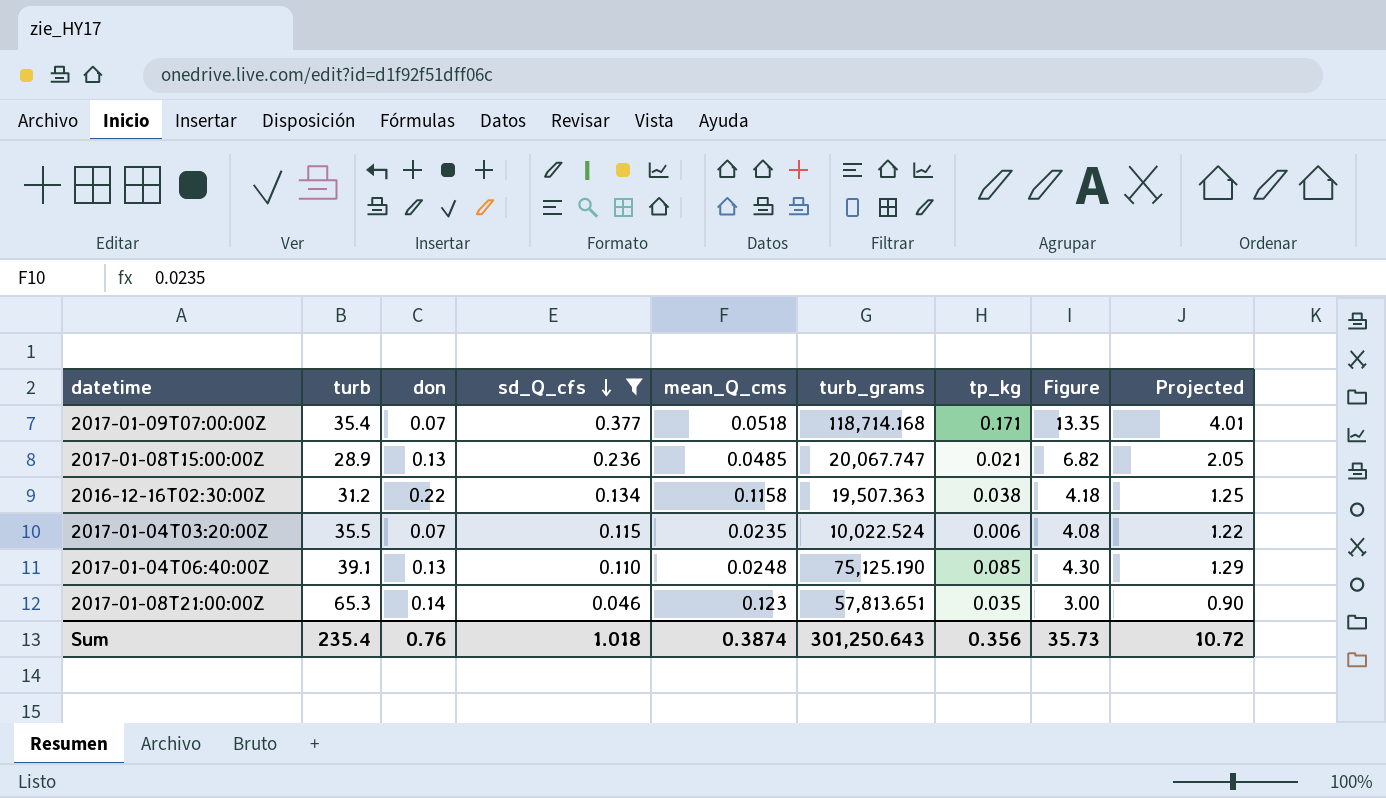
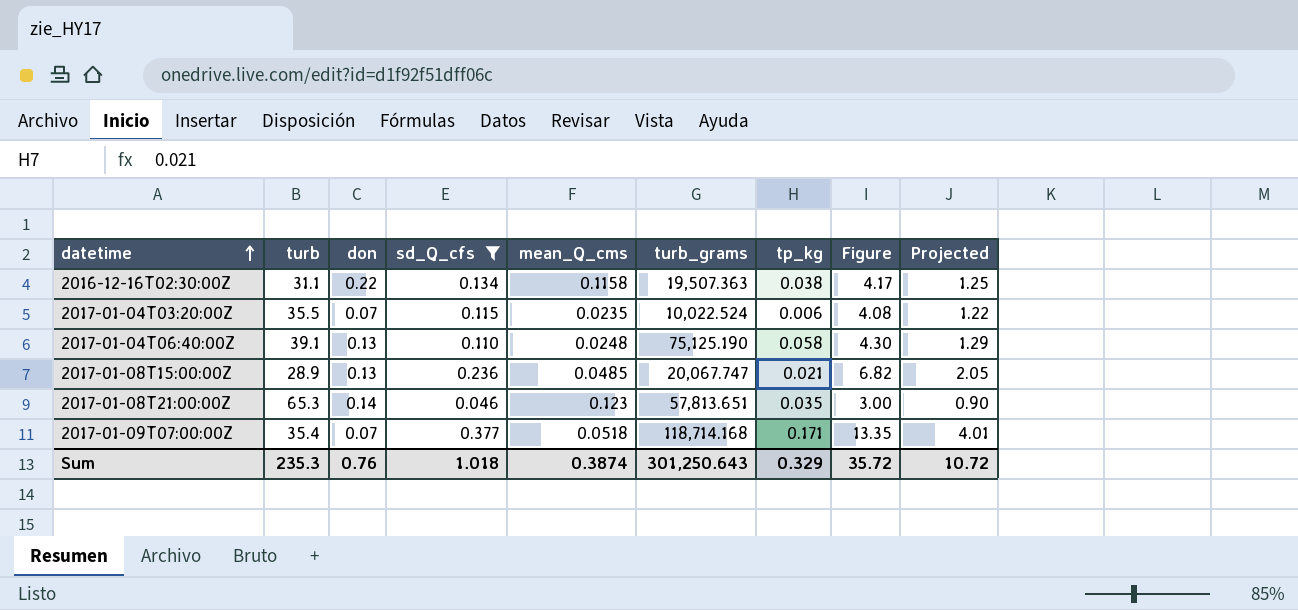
row order: sd_Q_cfs descending -> datetime ascending
2016-12-16T02:30:00Z | turb: 31.2 -> 31.1
2016-12-16T02:30:00Z | Figure: 4.18 -> 4.17
2017-01-04T06:40:00Z | tp_kg: 0.085 -> 0.058
Sum | turb: 235.4 -> 235.3
Sum | tp_kg: 0.356 -> 0.329
Sum | Figure: 35.73 -> 35.72

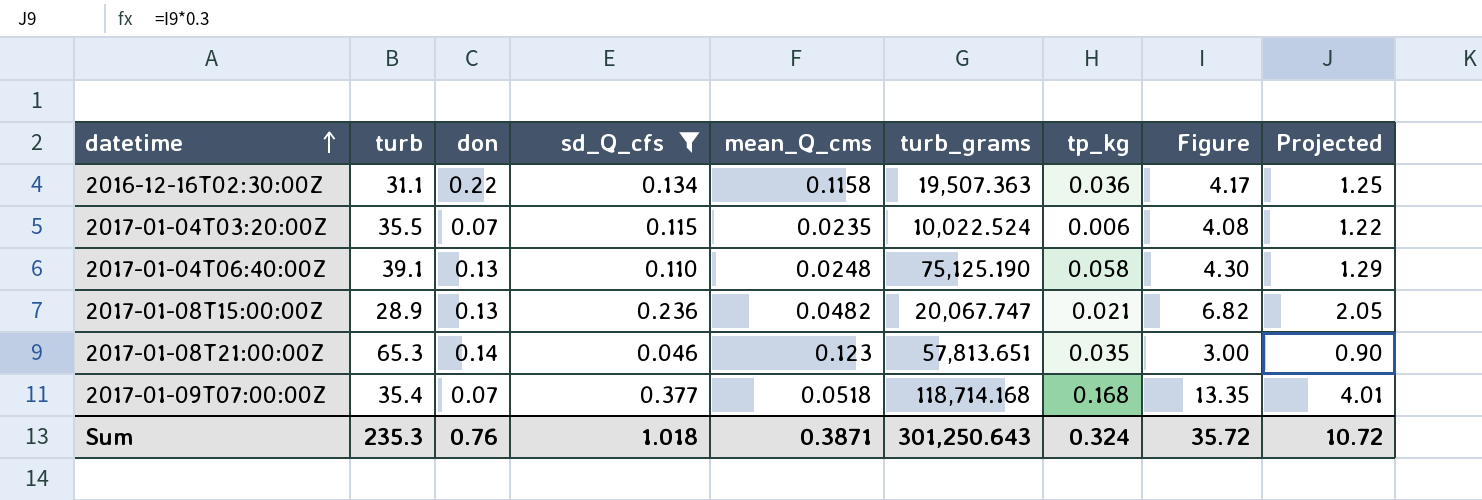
2016-12-16T02:30:00Z | tp_kg: 0.038 -> 0.036
2017-01-08T15:00:00Z | mean_Q_cms: 0.0485 -> 0.0482
2017-01-09T07:00:00Z | tp_kg: 0.171 -> 0.168
Sum | mean_Q_cms: 0.3874 -> 0.3871
Sum | tp_kg: 0.329 -> 0.324

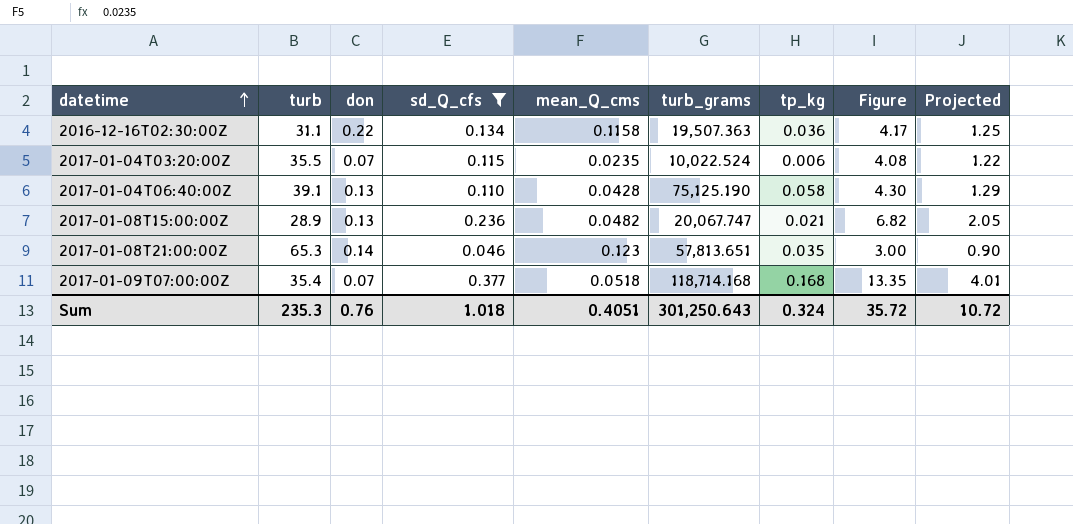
2017-01-04T06:40:00Z | mean_Q_cms: 0.0248 -> 0.0428
Sum | mean_Q_cms: 0.3871 -> 0.4051

